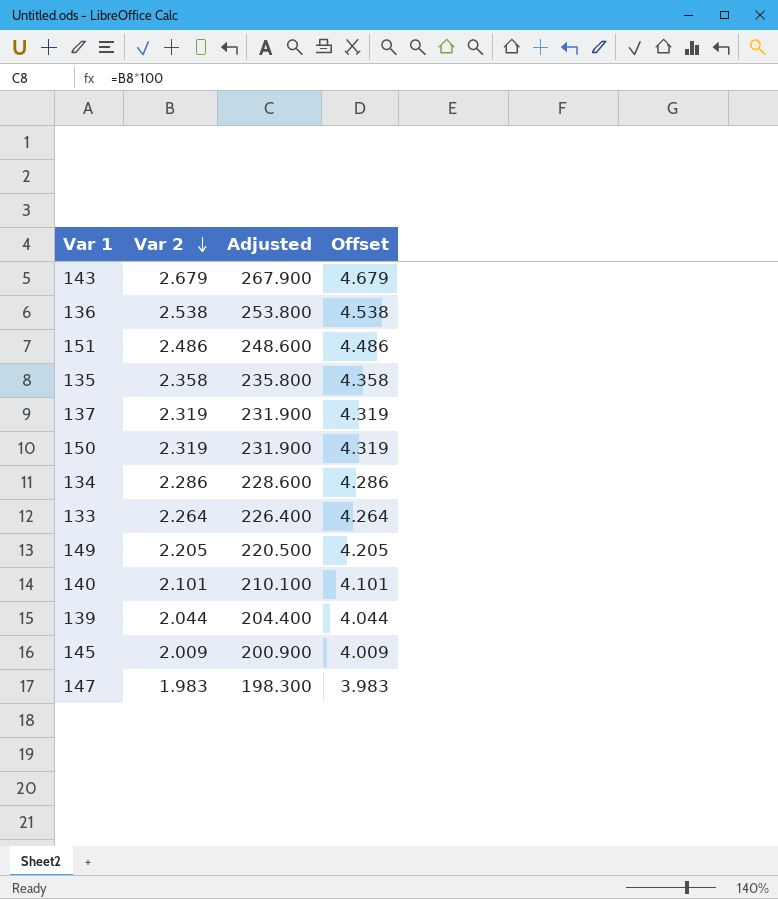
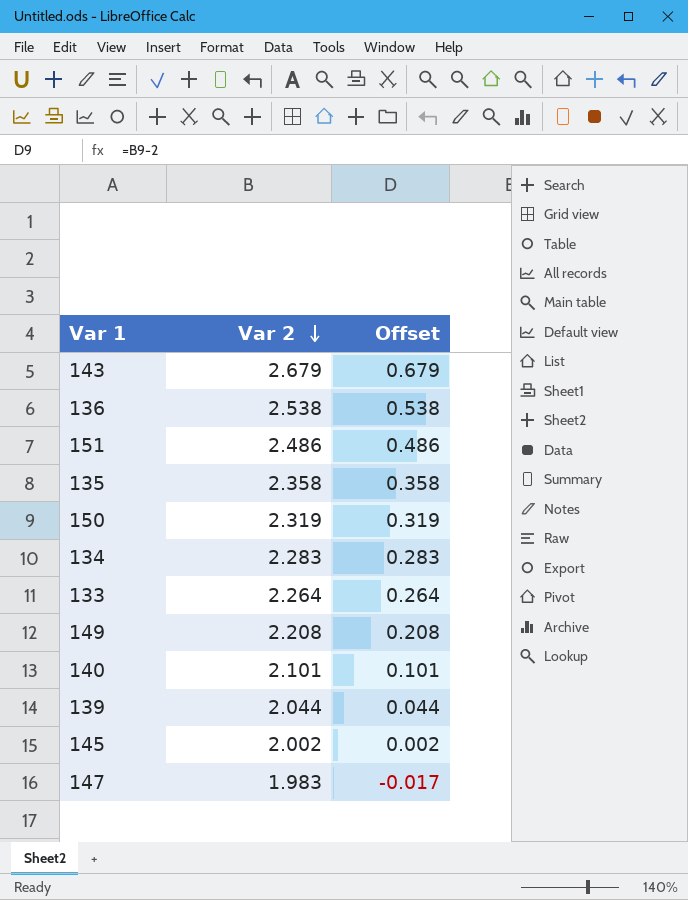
column Adjusted | formula: [Var 2] * 100 -> none
column Offset | formula: [Var 2] + 2 -> [Var 2] - 2
row 137: 2.319 | 231.900 | 4.319 -> none
134 | Var 2: 2.286 -> 2.283
149 | Var 2: 2.205 -> 2.208
145 | Var 2: 2.009 -> 2.002

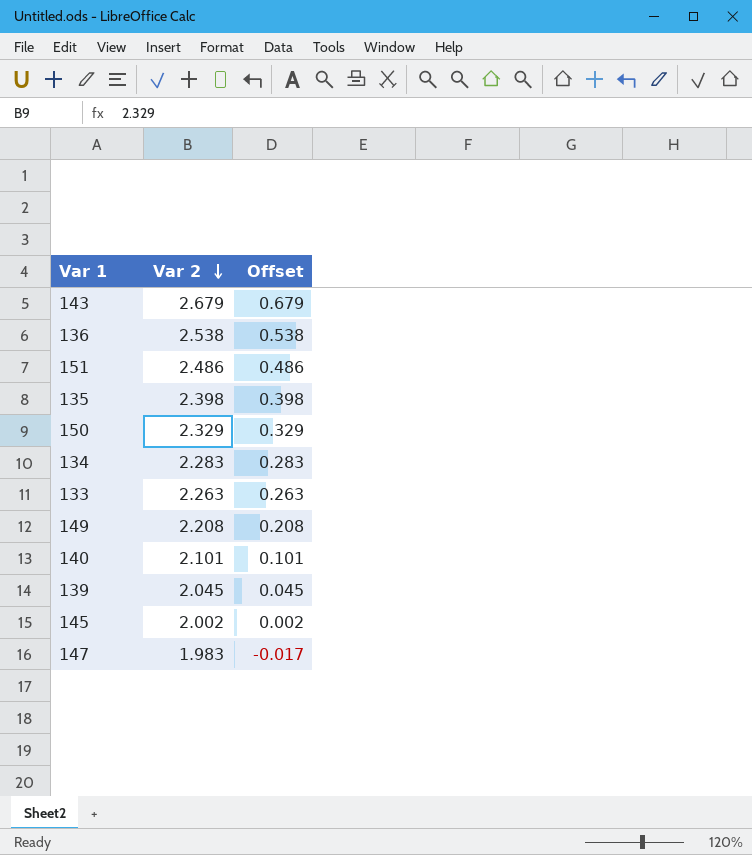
135 | Var 2: 2.358 -> 2.398
135 | Offset: 0.358 -> 0.398
150 | Var 2: 2.319 -> 2.329
150 | Offset: 0.319 -> 0.329
133 | Var 2: 2.264 -> 2.263
133 | Offset: 0.264 -> 0.263
139 | Var 2: 2.044 -> 2.045
139 | Offset: 0.044 -> 0.045

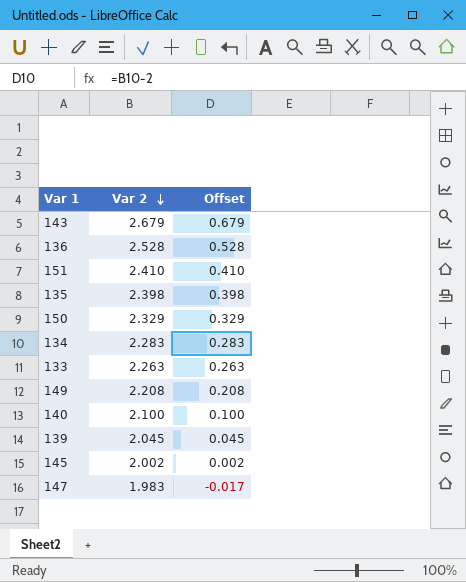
136 | Var 2: 2.538 -> 2.528
136 | Offset: 0.538 -> 0.528
151 | Var 2: 2.486 -> 2.410
151 | Offset: 0.486 -> 0.410
140 | Var 2: 2.101 -> 2.100
140 | Offset: 0.101 -> 0.100

